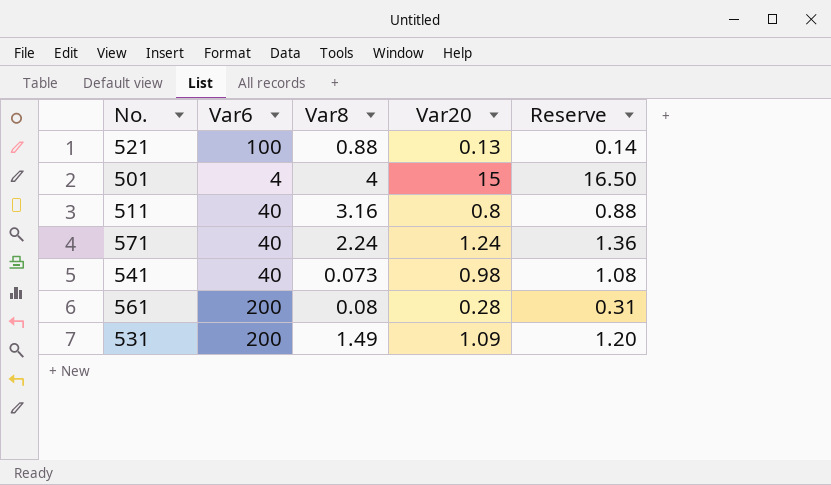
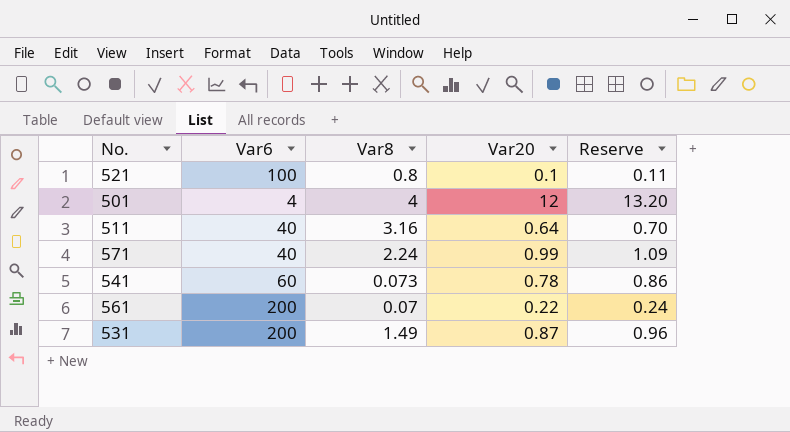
521 | Var8: 0.88 -> 0.8
521 | Var20: 0.13 -> 0.1
521 | Reserve: 0.14 -> 0.11
501 | Var20: 15 -> 12
501 | Reserve: 16.50 -> 13.20
511 | Var20: 0.8 -> 0.64
511 | Reserve: 0.88 -> 0.70
571 | Var20: 1.24 -> 0.99
571 | Reserve: 1.36 -> 1.09
541 | Var6: 40 -> 60
541 | Var20: 0.98 -> 0.78
541 | Reserve: 1.08 -> 0.86
561 | Var8: 0.08 -> 0.07
561 | Var20: 0.28 -> 0.22
561 | Reserve: 0.31 -> 0.24
531 | Var20: 1.09 -> 0.87
531 | Reserve: 1.20 -> 0.96

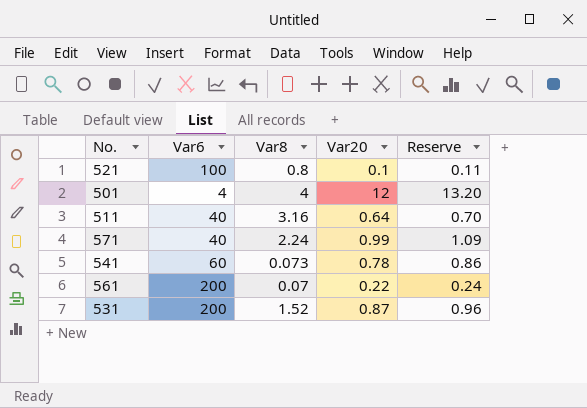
531 | Var8: 1.49 -> 1.52

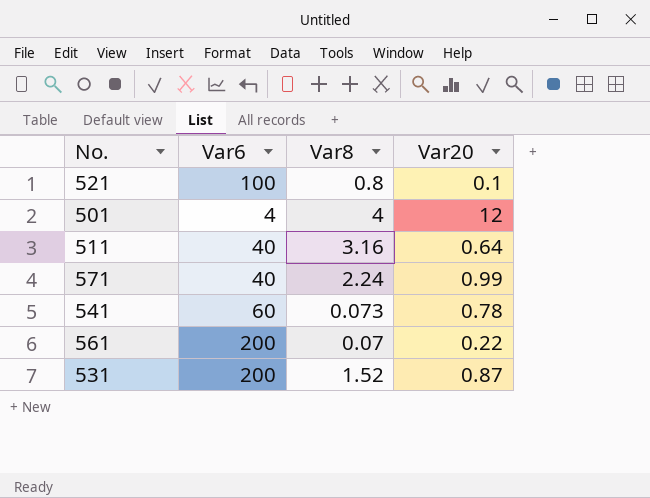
column Reserve | formula: [Var20] * 1.1 -> none

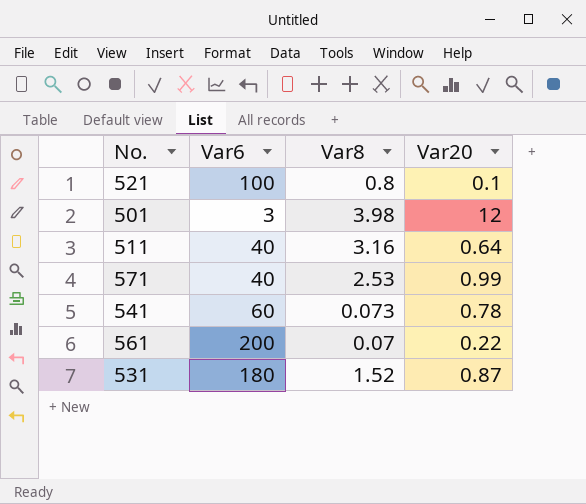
501 | Var6: 4 -> 3
501 | Var8: 4 -> 3.98
571 | Var8: 2.24 -> 2.53
531 | Var6: 200 -> 180

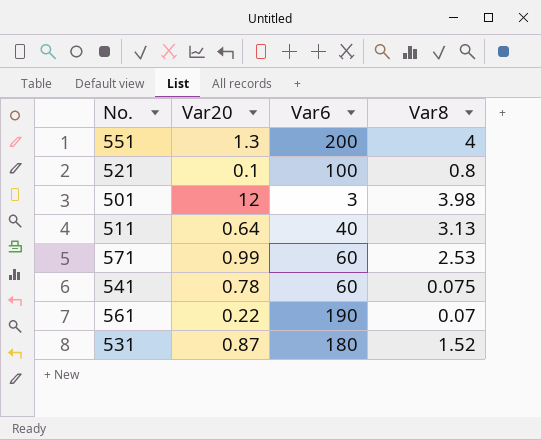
column Var20 | position: 4 -> 2
row 551: none -> 1.3 | 200 | 4
511 | Var8: 3.16 -> 3.13
571 | Var6: 40 -> 60
541 | Var8: 0.073 -> 0.075
561 | Var6: 200 -> 190

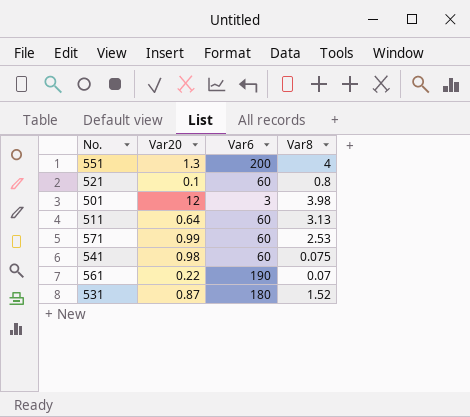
521 | Var6: 100 -> 60
511 | Var6: 40 -> 60
541 | Var20: 0.78 -> 0.98

